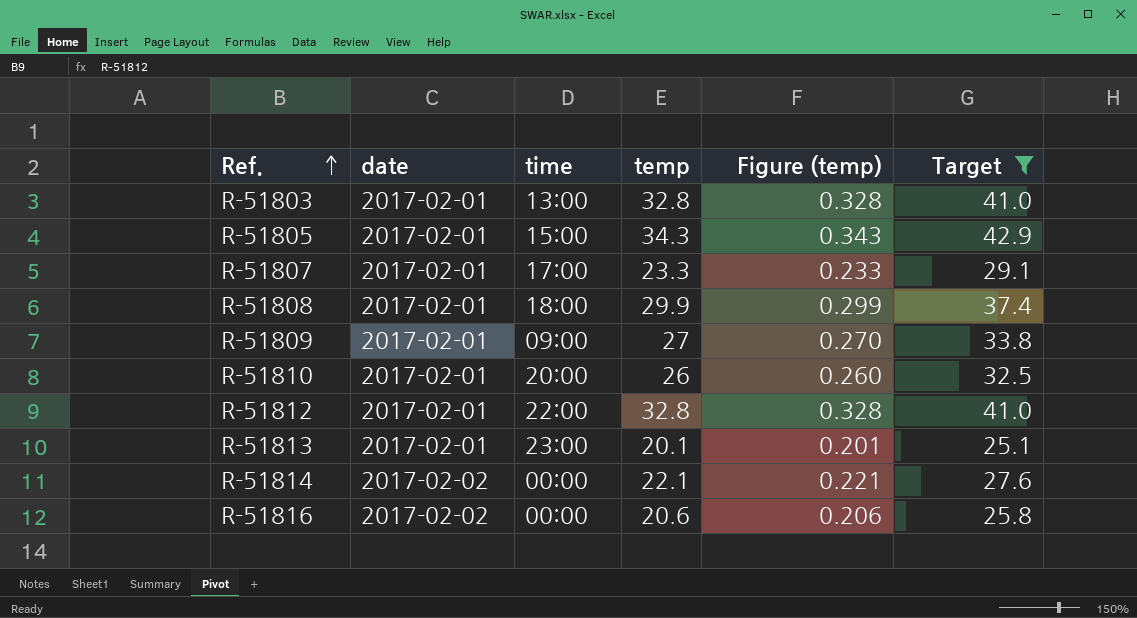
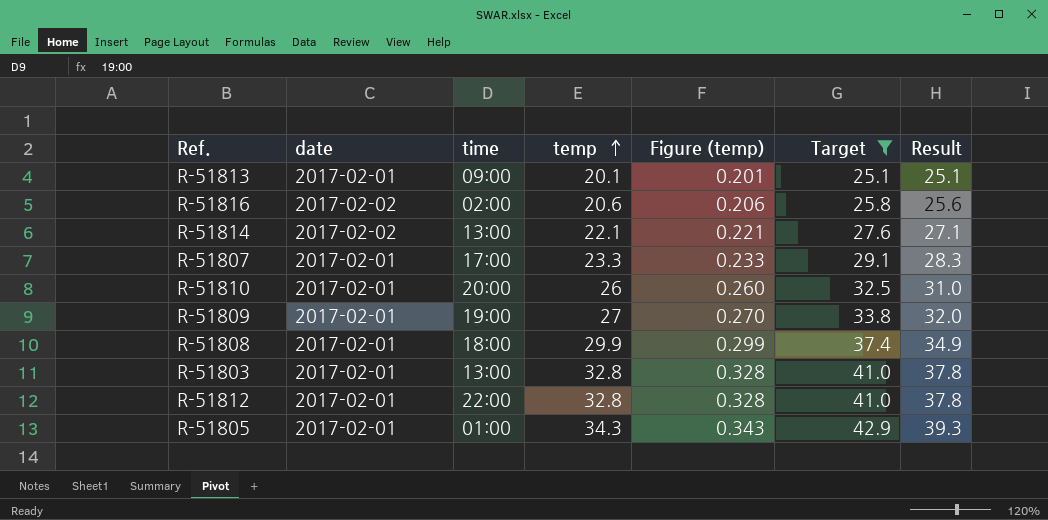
row order: Ref. ascending -> temp ascending
column Result | formula: none -> [temp] + 5
R-51813 | time: 23:00 -> 09:00
R-51816 | time: 00:00 -> 02:00
R-51814 | time: 00:00 -> 13:00
R-51809 | time: 09:00 -> 19:00
R-51805 | time: 15:00 -> 01:00

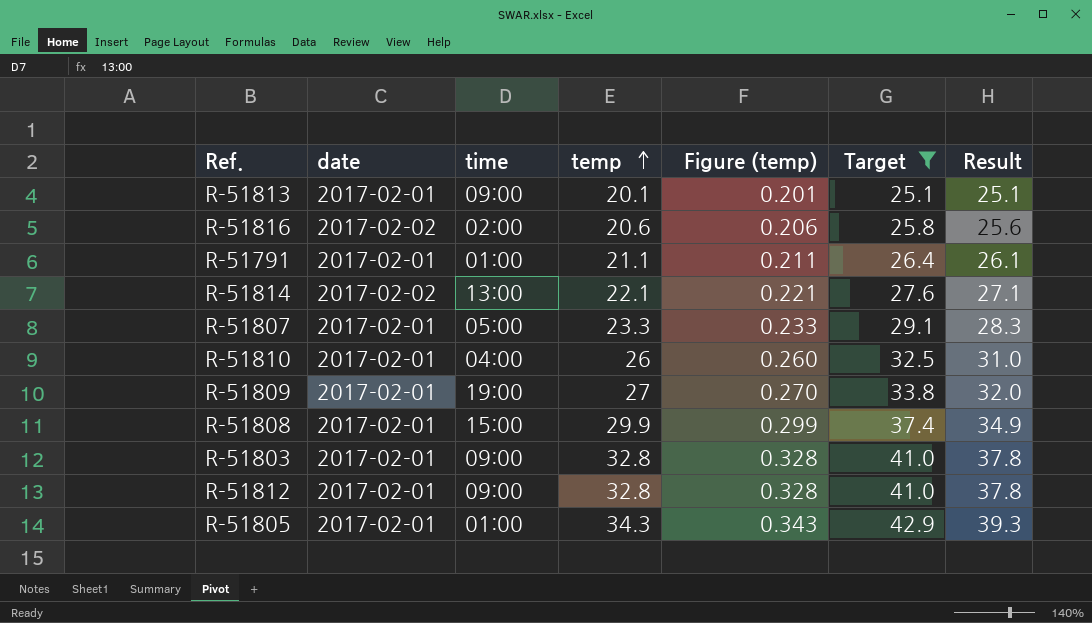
row R-51791: none -> 2017-02-01 | 01:00 | 21.1 | 0.211 | 26.4 | 26.1
R-51807 | time: 17:00 -> 05:00
R-51810 | time: 20:00 -> 04:00
R-51808 | time: 18:00 -> 15:00
R-51803 | time: 13:00 -> 09:00
R-51812 | time: 22:00 -> 09:00

